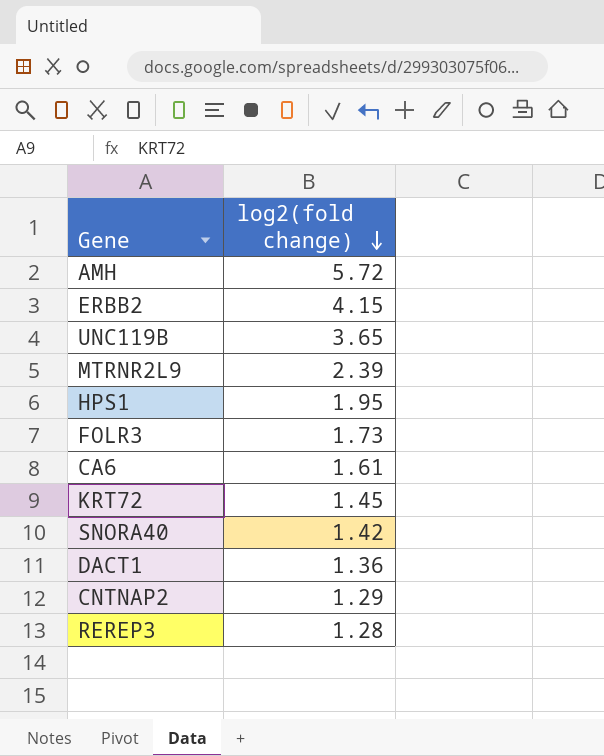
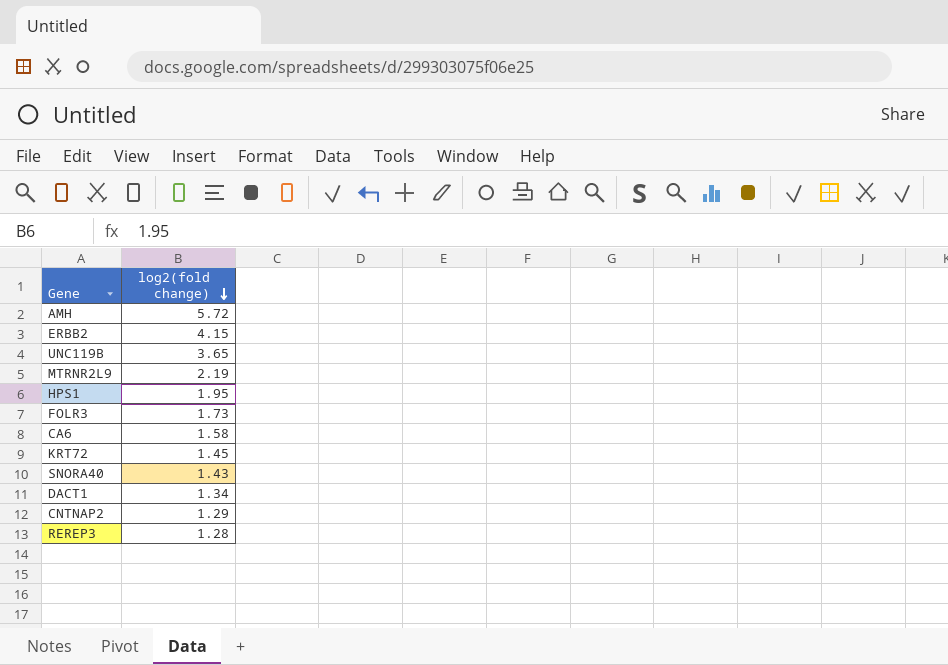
MTRNR2L9 | log2(fold change): 2.39 -> 2.19
CA6 | log2(fold change): 1.61 -> 1.58
SNORA40 | log2(fold change): 1.42 -> 1.43
DACT1 | log2(fold change): 1.36 -> 1.34

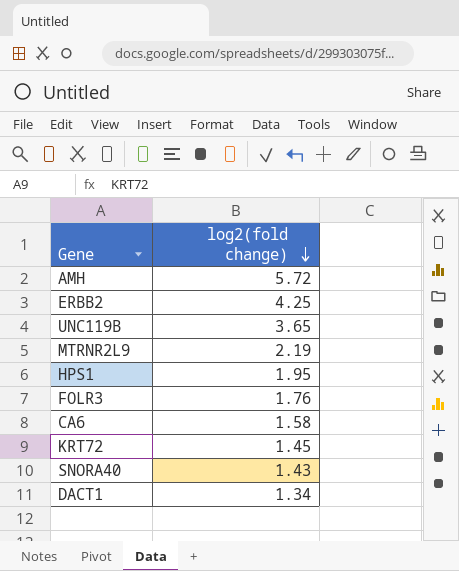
row CNTNAP2: 1.29 -> none
row REREP3: 1.28 -> none
ERBB2 | log2(fold change): 4.15 -> 4.25
FOLR3 | log2(fold change): 1.73 -> 1.76

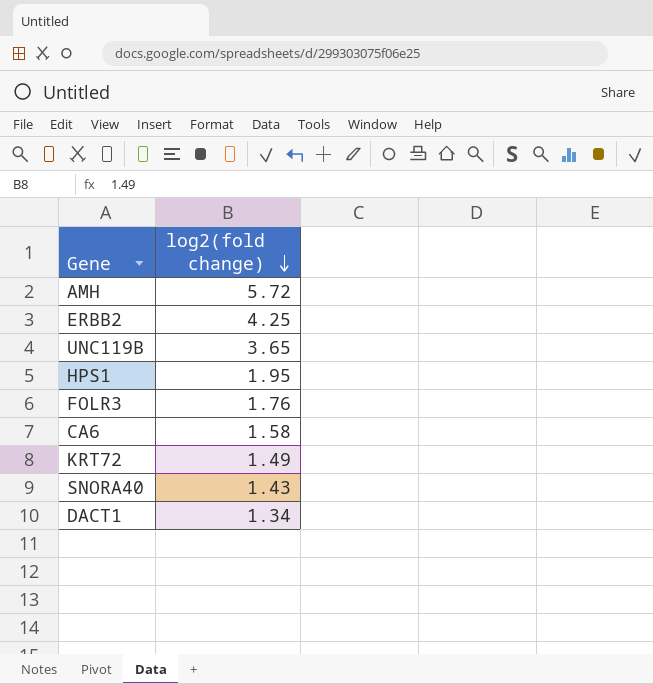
row MTRNR2L9: 2.19 -> none
KRT72 | log2(fold change): 1.45 -> 1.49

